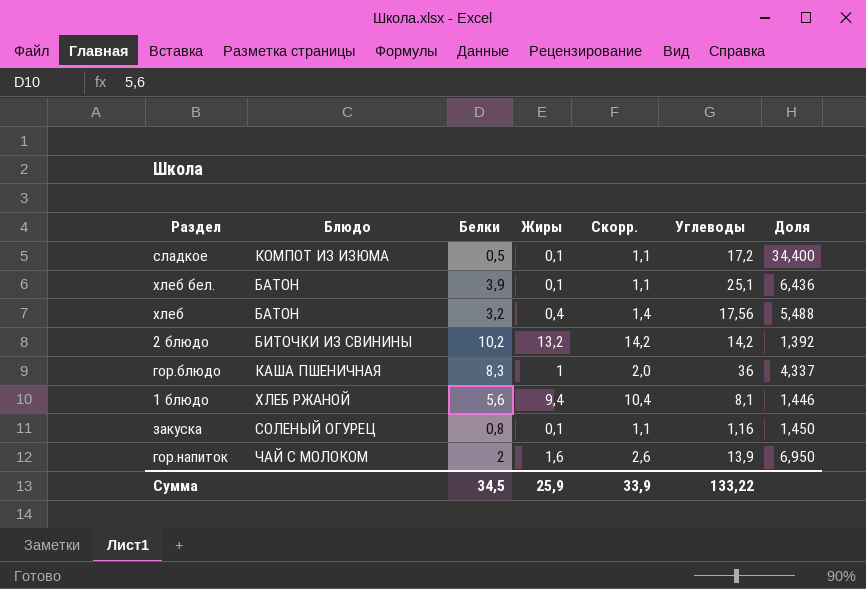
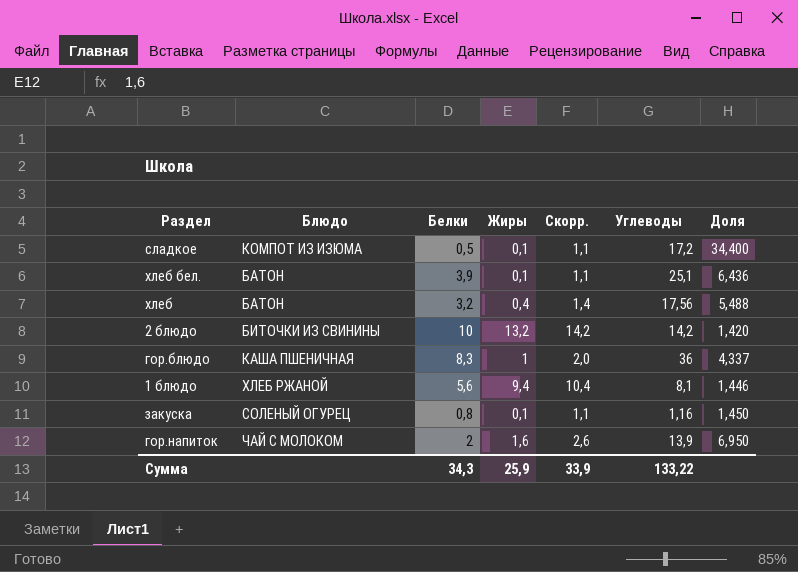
2 блюдо | Белки: 10,2 -> 10
2 блюдо | Доля: 1,392 -> 1,420
Сумма | Белки: 34,5 -> 34,3

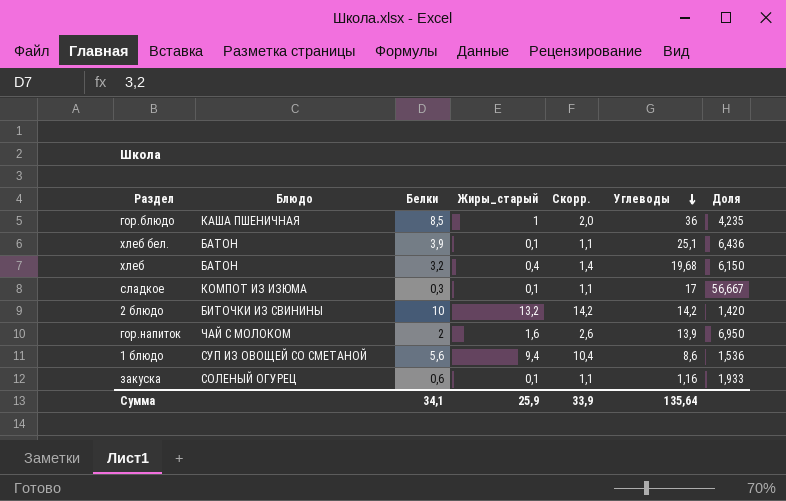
row order: none -> Углеводы descending
column name: Жиры -> Жиры_старый
гор.блюдо | Белки: 8,3 -> 8,5
гор.блюдо | Доля: 4,337 -> 4,235
хлеб | Углеводы: 17,56 -> 19,68
хлеб | Доля: 5,488 -> 6,150
сладкое | Белки: 0,5 -> 0,3
сладкое | Углеводы: 17,2 -> 17
сладкое | Доля: 34,400 -> 56,667
1 блюдо | Блюдо: ХЛЕБ РЖАНОЙ -> СУП ИЗ ОВОЩЕЙ СО СМЕТАНОЙ
1 блюдо | Углеводы: 8,1 -> 8,6
1 блюдо | Доля: 1,446 -> 1,536
закуска | Белки: 0,8 -> 0,6
закуска | Доля: 1,450 -> 1,933
Сумма | Белки: 34,3 -> 34,1
Сумма | Углеводы: 133,22 -> 135,64

